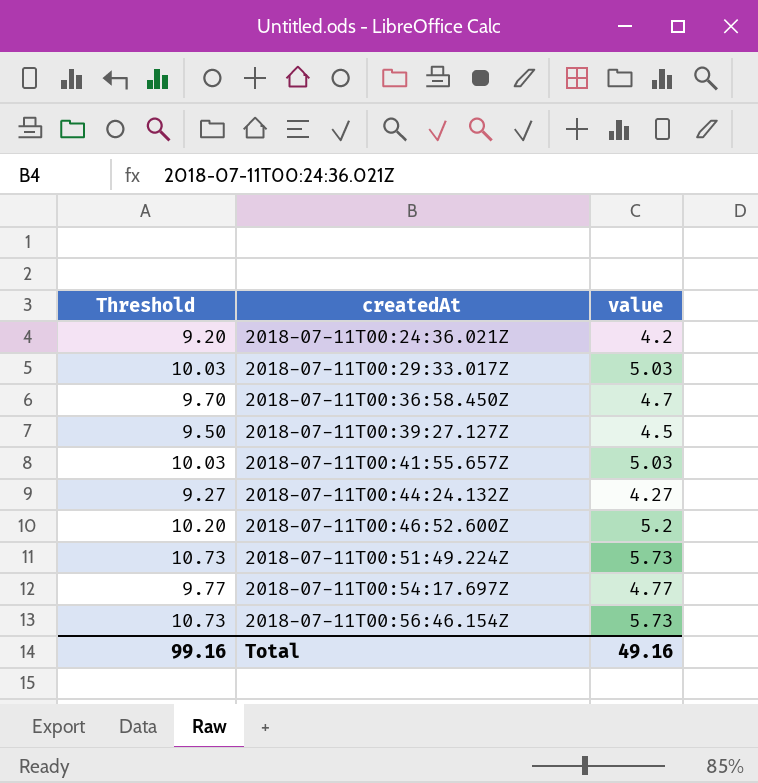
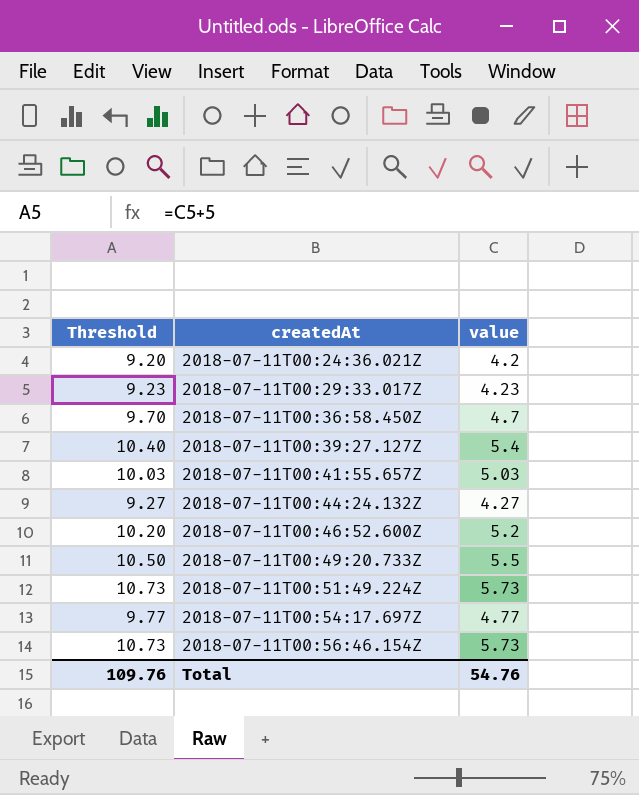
2018-07-11T00:29:33.017Z | Threshold: 10.03 -> 9.23
2018-07-11T00:29:33.017Z | value: 5.03 -> 4.23
2018-07-11T00:39:27.127Z | Threshold: 9.50 -> 10.40
2018-07-11T00:39:27.127Z | value: 4.5 -> 5.4
row 2018-07-11T00:49:20.733Z: none -> 10.50 | 5.5
Total | Threshold: 99.16 -> 109.76
Total | value: 49.16 -> 54.76

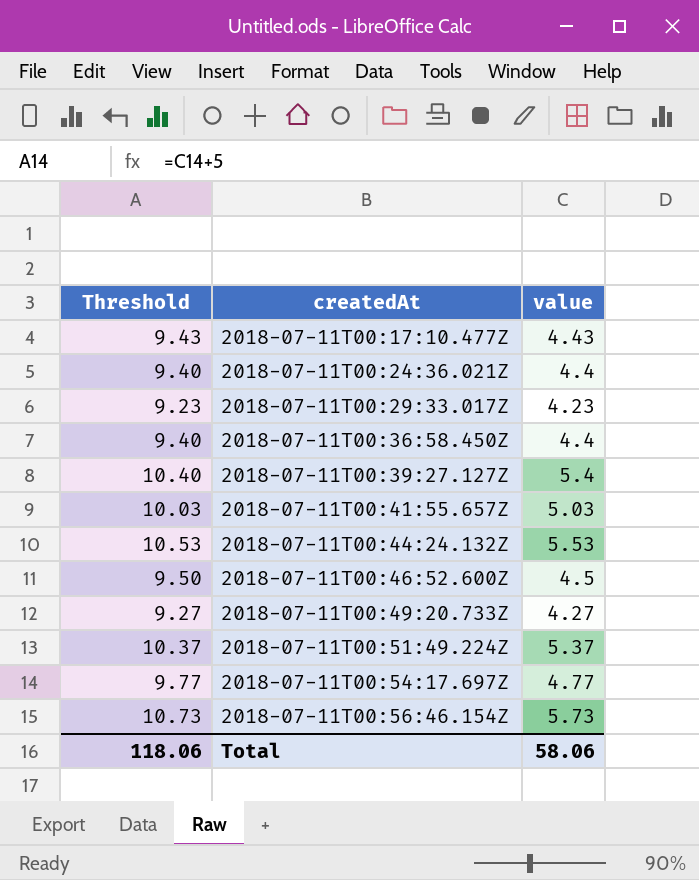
row 2018-07-11T00:17:10.477Z: none -> 9.43 | 4.43
2018-07-11T00:24:36.021Z | Threshold: 9.20 -> 9.40
2018-07-11T00:24:36.021Z | value: 4.2 -> 4.4
2018-07-11T00:36:58.450Z | Threshold: 9.70 -> 9.40
2018-07-11T00:36:58.450Z | value: 4.7 -> 4.4
2018-07-11T00:44:24.132Z | Threshold: 9.27 -> 10.53
2018-07-11T00:44:24.132Z | value: 4.27 -> 5.53
2018-07-11T00:46:52.600Z | Threshold: 10.20 -> 9.50
2018-07-11T00:46:52.600Z | value: 5.2 -> 4.5
2018-07-11T00:49:20.733Z | Threshold: 10.50 -> 9.27
2018-07-11T00:49:20.733Z | value: 5.5 -> 4.27
2018-07-11T00:51:49.224Z | Threshold: 10.73 -> 10.37
2018-07-11T00:51:49.224Z | value: 5.73 -> 5.37
Total | Threshold: 109.76 -> 118.06
Total | value: 54.76 -> 58.06

